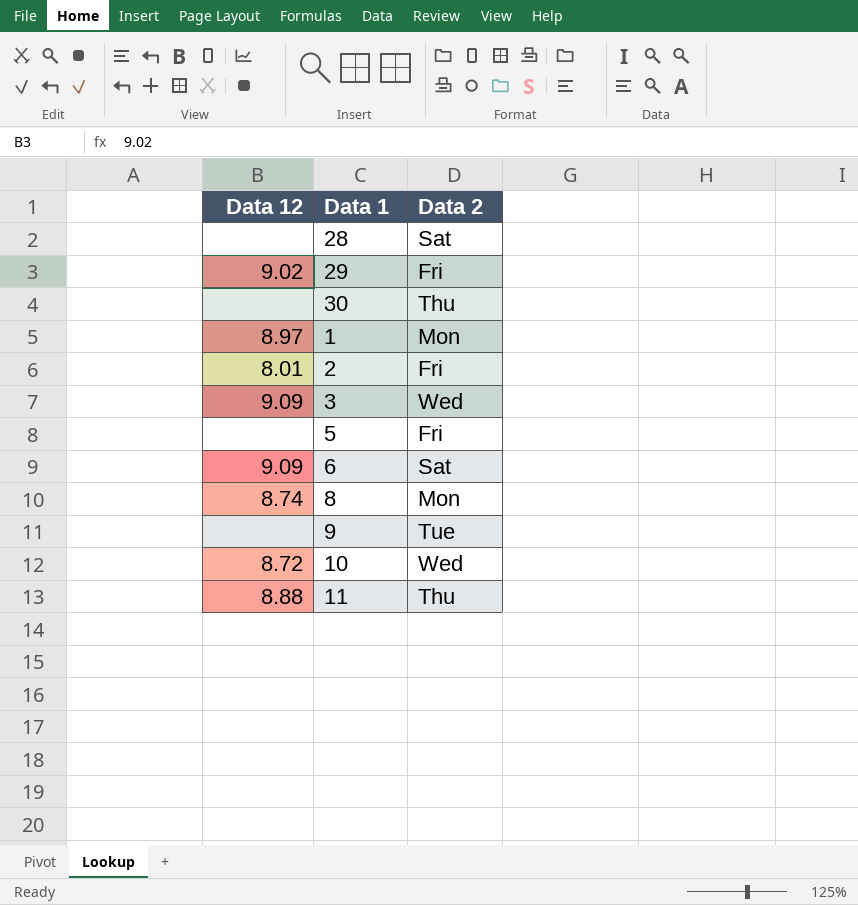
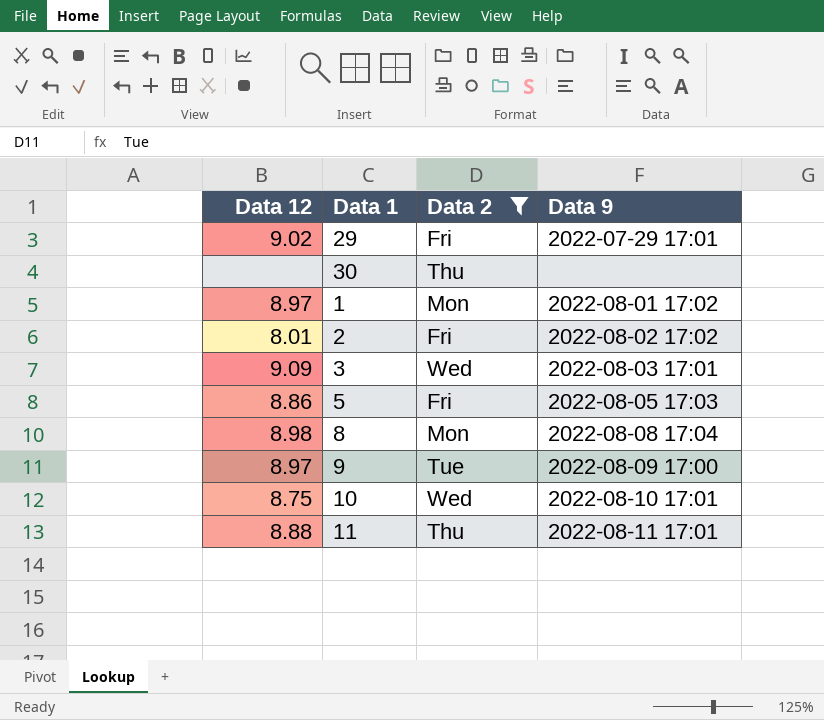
filter: none -> Data 2 != Sat
column Data 9 | position: none -> 4
5 | Data 12: none -> 8.86
8 | Data 12: 8.74 -> 8.98
9 | Data 12: none -> 8.97
10 | Data 12: 8.72 -> 8.75

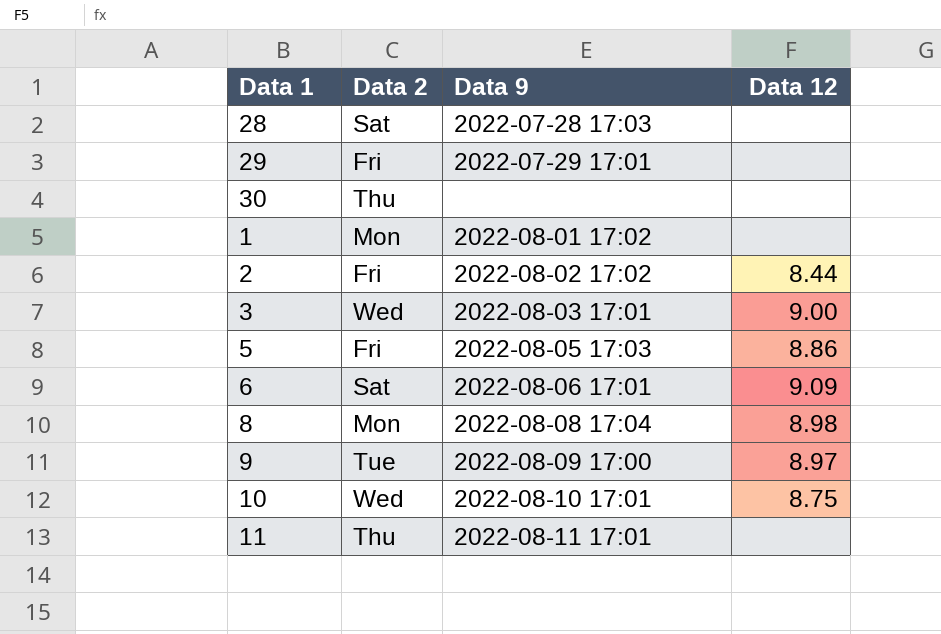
filter: Data 2 != Sat -> none
column Data 12 | position: 1 -> 4
29 | Data 12: 9.02 -> none
1 | Data 12: 8.97 -> none
2 | Data 12: 8.01 -> 8.44
3 | Data 12: 9.09 -> 9.00
11 | Data 12: 8.88 -> none

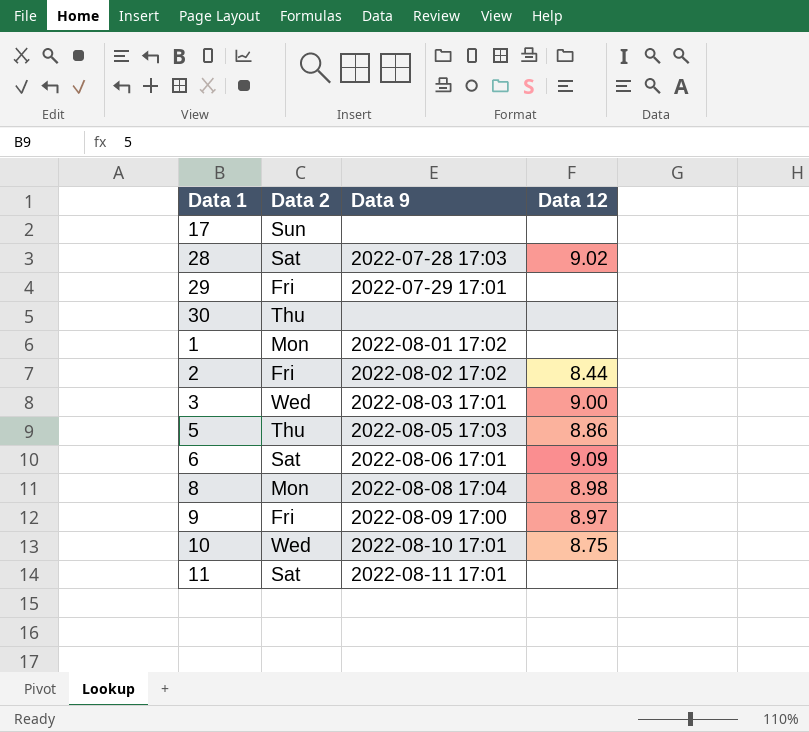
row 17: none -> Sun | none | none
28 | Data 12: none -> 9.02
5 | Data 2: Fri -> Thu
9 | Data 2: Tue -> Fri
11 | Data 2: Thu -> Sat

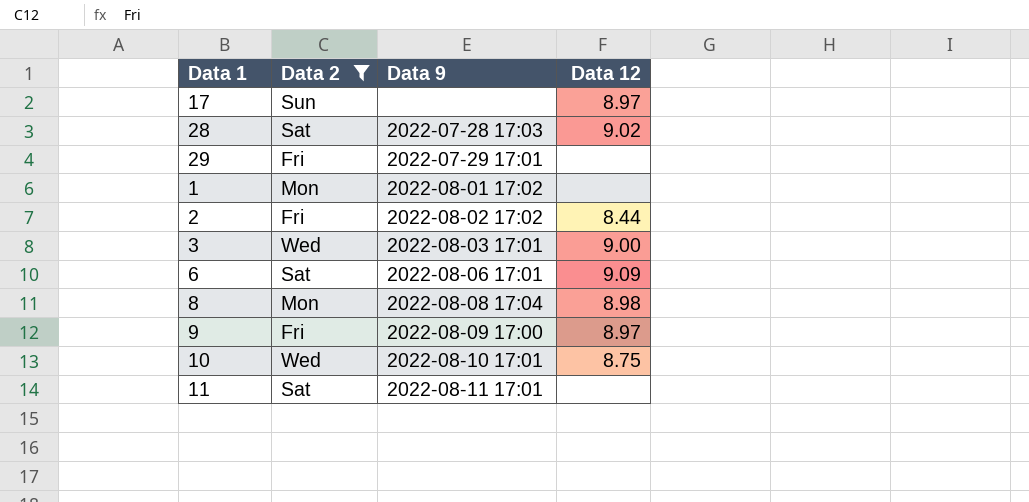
filter: none -> Data 2 != Thu
17 | Data 12: none -> 8.97

